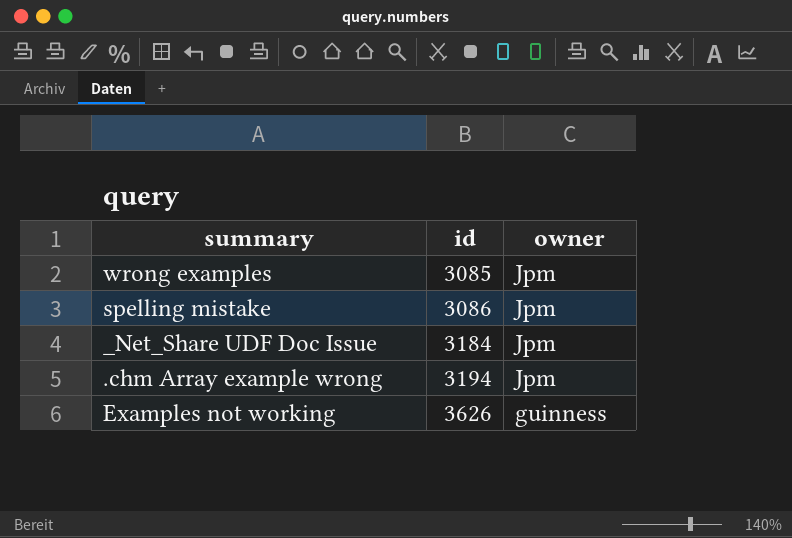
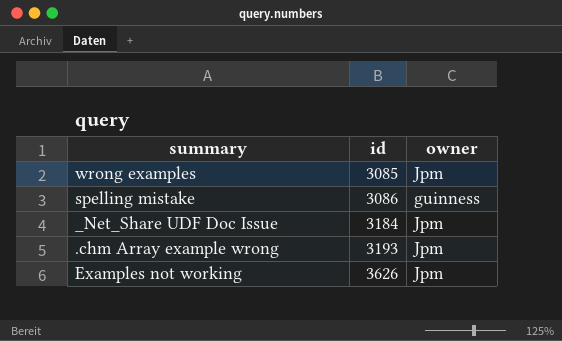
spelling mistake | owner: Jpm -> guinness
.chm Array example wrong | id: 3194 -> 3193
Examples not working | owner: guinness -> Jpm

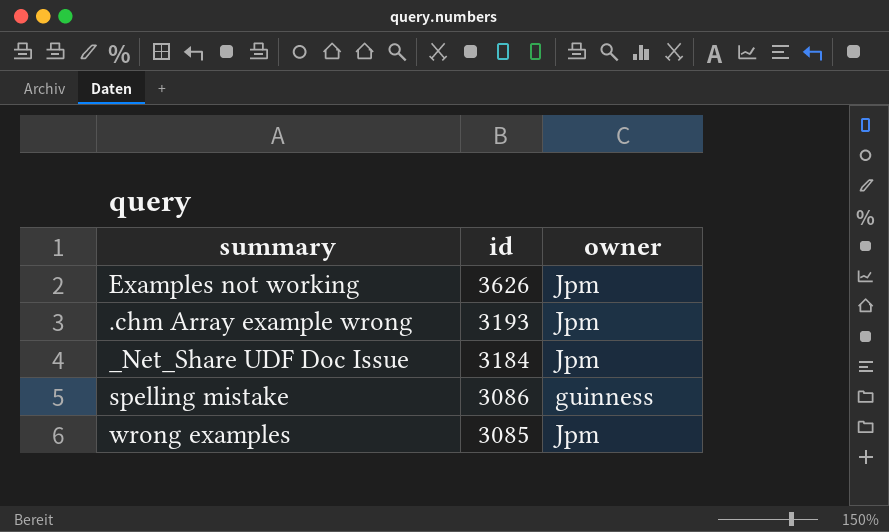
row order: id ascending -> id descending

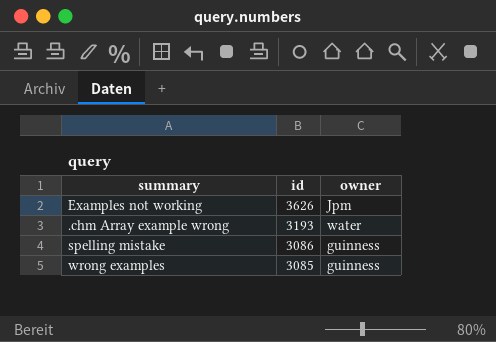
row _Net_Share UDF Doc Issue: 3184 | Jpm -> none
.chm Array example wrong | owner: Jpm -> water
wrong examples | owner: Jpm -> guinness

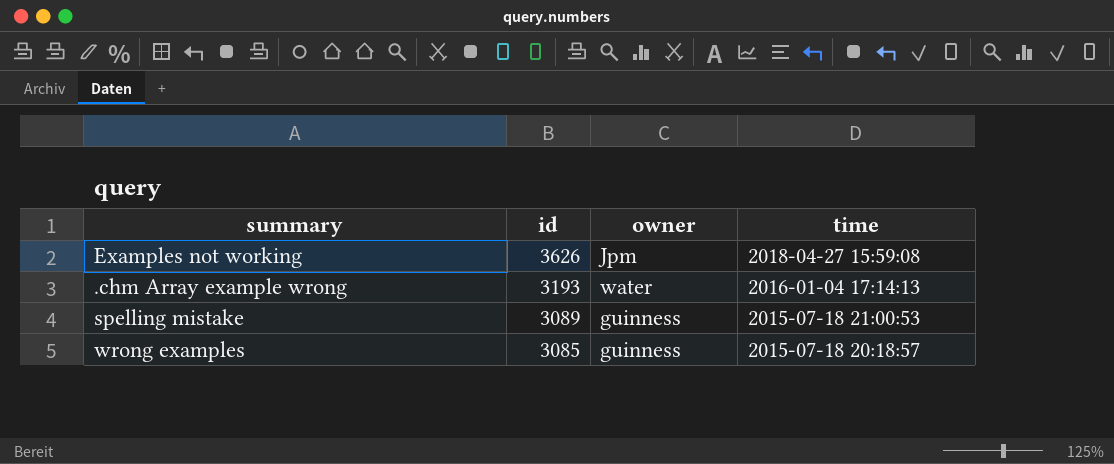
column time | position: none -> 4
spelling mistake | id: 3086 -> 3089

